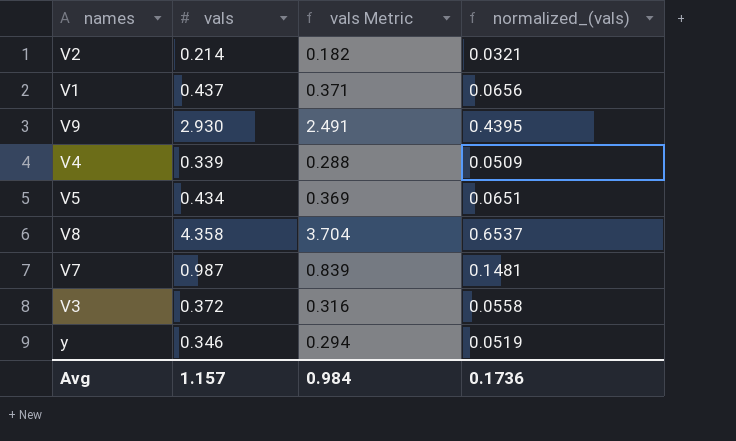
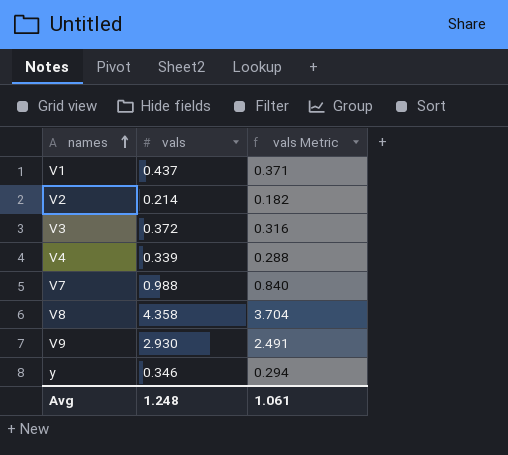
row order: none -> names ascending
column normalized_(vals) | formula: [vals] * 0.15 -> none
row V5: 0.434 | 0.369 | 0.0651 -> none
V7 | vals: 0.987 -> 0.988
V7 | vals Metric: 0.839 -> 0.840
Avg | vals: 1.157 -> 1.248
Avg | vals Metric: 0.984 -> 1.061

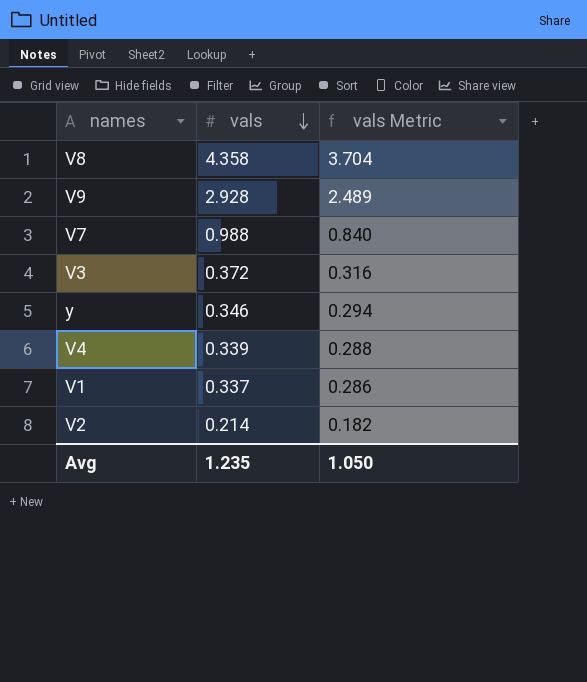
row order: names ascending -> vals descending
V9 | vals: 2.930 -> 2.928
V9 | vals Metric: 2.491 -> 2.489
V1 | vals: 0.437 -> 0.337
V1 | vals Metric: 0.371 -> 0.286
Avg | vals: 1.248 -> 1.235
Avg | vals Metric: 1.061 -> 1.050

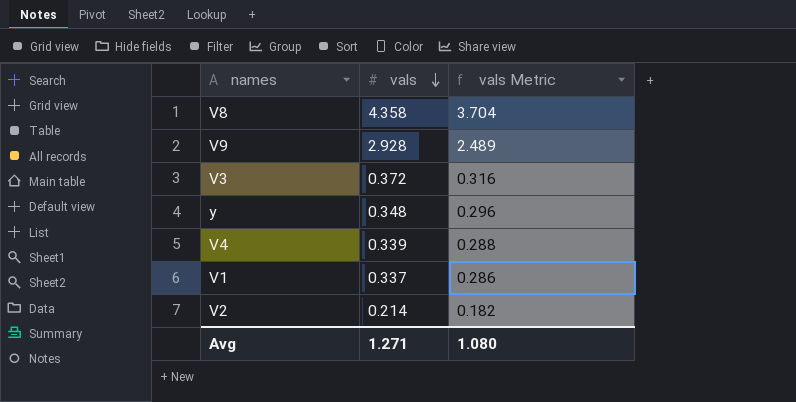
row V7: 0.988 | 0.840 -> none
y | vals: 0.346 -> 0.348
y | vals Metric: 0.294 -> 0.296
Avg | vals: 1.235 -> 1.271
Avg | vals Metric: 1.050 -> 1.080

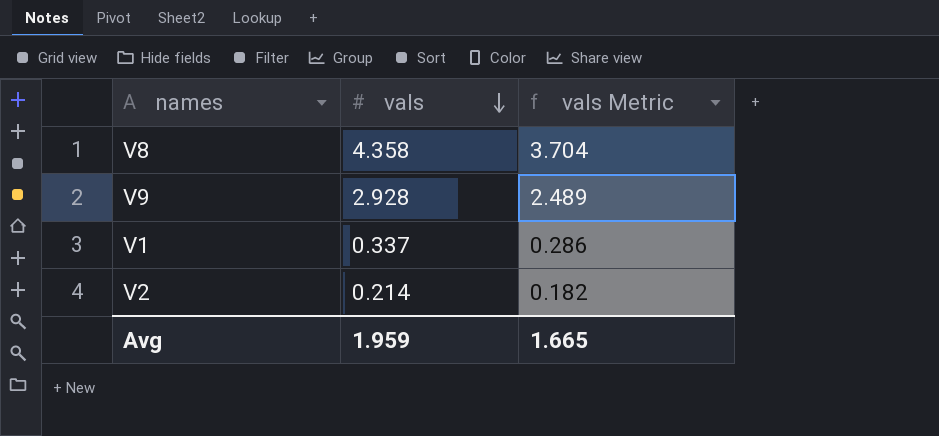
row V3: 0.372 | 0.316 -> none
row y: 0.348 | 0.296 -> none
row V4: 0.339 | 0.288 -> none
Avg | vals: 1.271 -> 1.959
Avg | vals Metric: 1.080 -> 1.665

